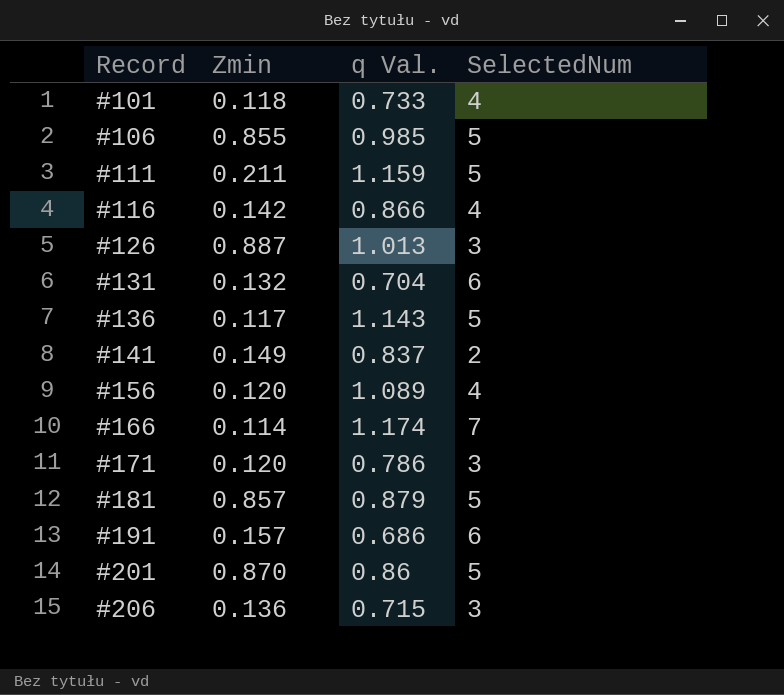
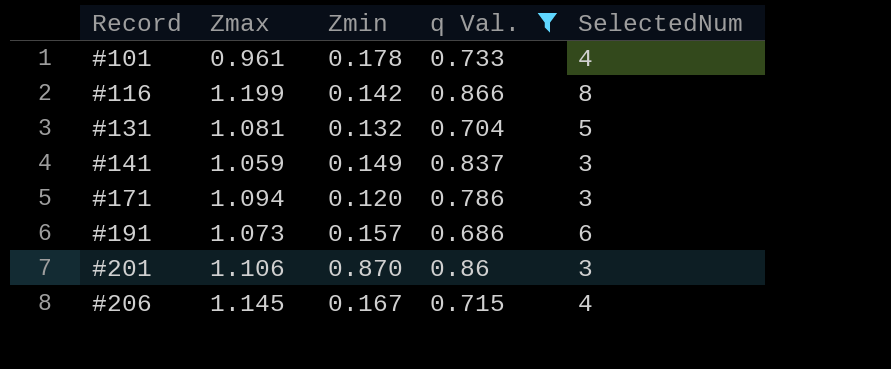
filter: none -> q Val. <= 0.866
column Zmax | position: none -> 2
#101 | Zmin: 0.118 -> 0.178
#116 | SelectedNum: 4 -> 8
#131 | SelectedNum: 6 -> 5
#141 | SelectedNum: 2 -> 3
#201 | SelectedNum: 5 -> 3
#206 | Zmin: 0.136 -> 0.167
#206 | SelectedNum: 3 -> 4

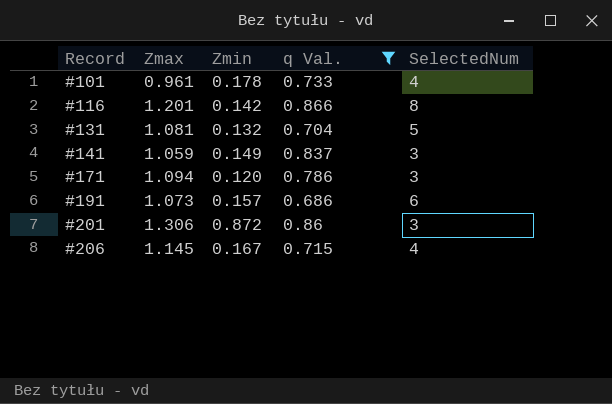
#116 | Zmax: 1.199 -> 1.201
#201 | Zmax: 1.106 -> 1.306
#201 | Zmin: 0.870 -> 0.872

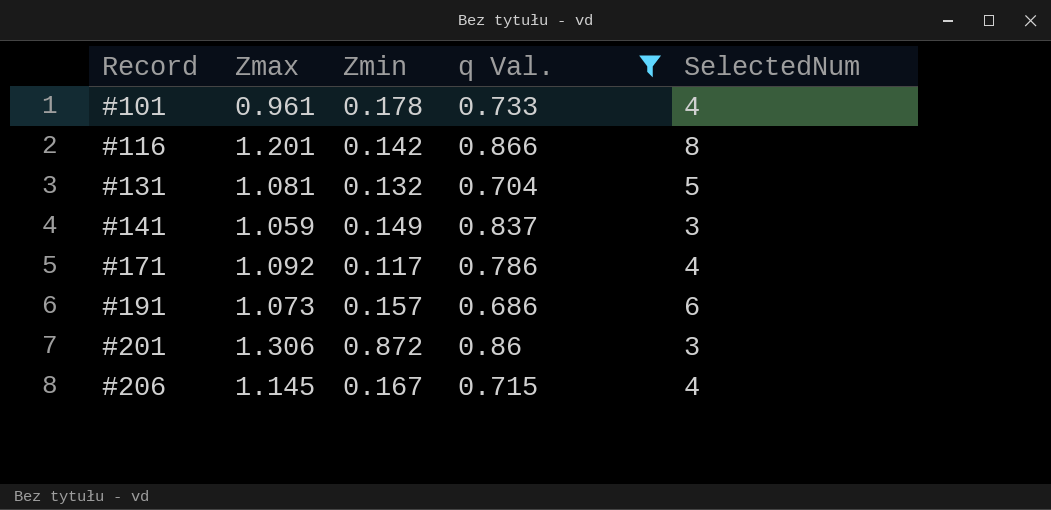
#171 | Zmax: 1.094 -> 1.092
#171 | Zmin: 0.120 -> 0.117
#171 | SelectedNum: 3 -> 4

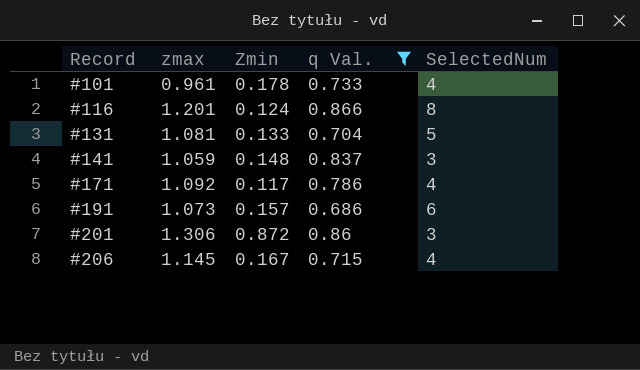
column name: Zmax -> zmax
#116 | Zmin: 0.142 -> 0.124
#131 | Zmin: 0.132 -> 0.133
#141 | Zmin: 0.149 -> 0.148

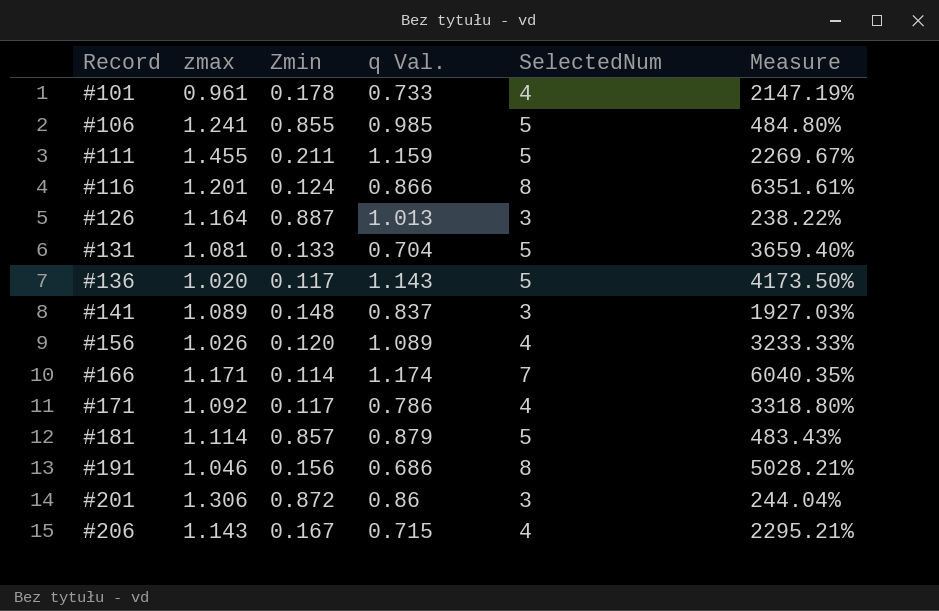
filter: q Val. <= 0.866 -> none
column Measure | formula: none -> ([SelectedNum] - [Zmin]) / [Zmin]
#141 | zmax: 1.059 -> 1.089
#191 | zmax: 1.073 -> 1.046
#191 | Zmin: 0.157 -> 0.156
#191 | SelectedNum: 6 -> 8
#206 | zmax: 1.145 -> 1.143

